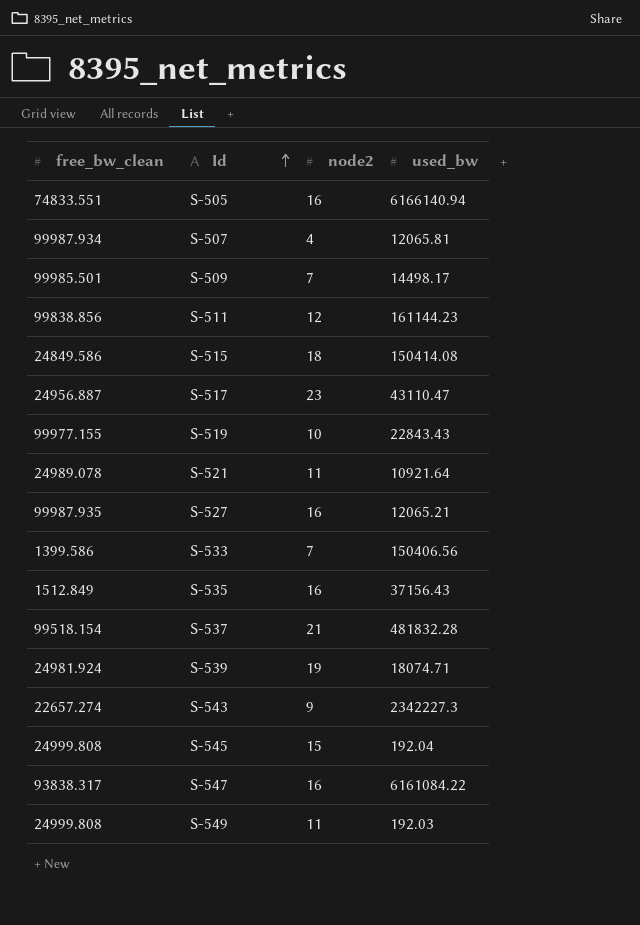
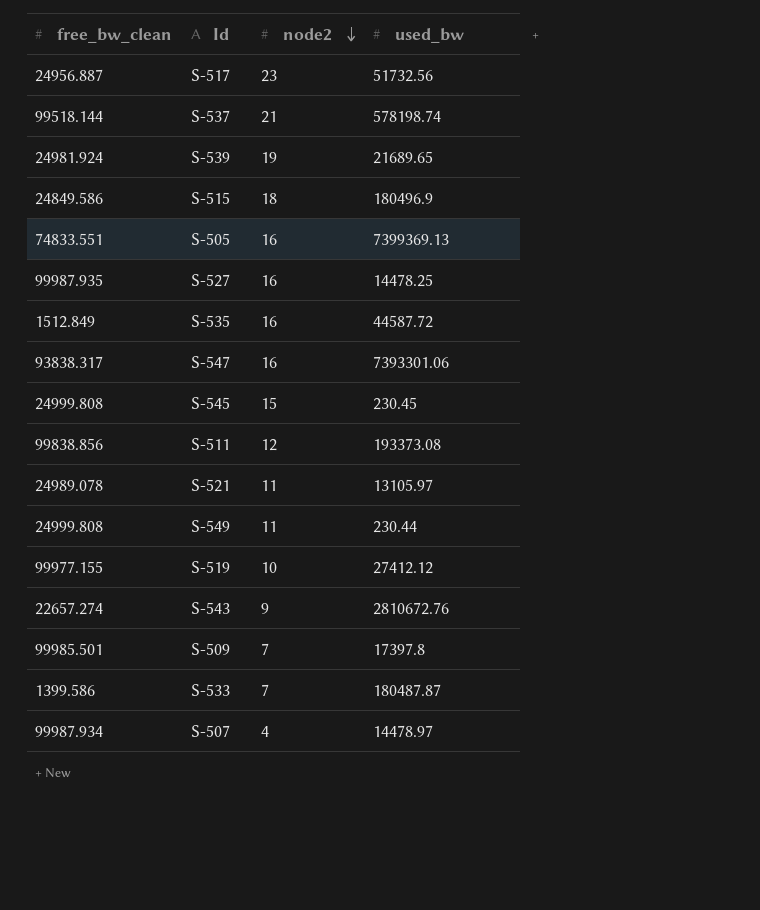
row order: Id ascending -> node2 descending
S-517 | used_bw: 43110.47 -> 51732.56
S-537 | free_bw_clean: 99518.154 -> 99518.144
S-537 | used_bw: 481832.28 -> 578198.74
S-539 | used_bw: 18074.71 -> 21689.65
S-515 | used_bw: 150414.08 -> 180496.9
S-505 | used_bw: 6166140.94 -> 7399369.13
S-527 | used_bw: 12065.21 -> 14478.25
S-535 | used_bw: 37156.43 -> 44587.72
S-547 | used_bw: 6161084.22 -> 7393301.06
S-545 | used_bw: 192.04 -> 230.45
S-511 | used_bw: 161144.23 -> 193373.08
S-521 | used_bw: 10921.64 -> 13105.97
S-549 | used_bw: 192.03 -> 230.44
S-519 | used_bw: 22843.43 -> 27412.12
S-543 | used_bw: 2342227.3 -> 2810672.76
S-509 | used_bw: 14498.17 -> 17397.8
S-533 | used_bw: 150406.56 -> 180487.87
S-507 | used_bw: 12065.81 -> 14478.97

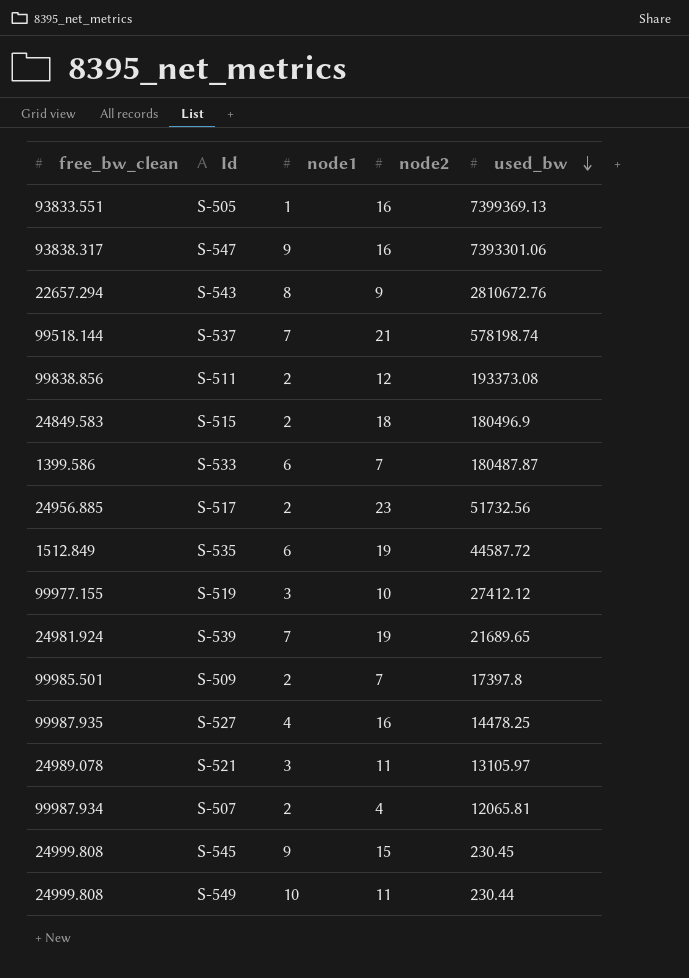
row order: node2 descending -> used_bw descending
column node1 | position: none -> 3
S-505 | free_bw_clean: 74833.551 -> 93833.551
S-543 | free_bw_clean: 22657.274 -> 22657.294
S-515 | free_bw_clean: 24849.586 -> 24849.583
S-517 | free_bw_clean: 24956.887 -> 24956.885
S-535 | node2: 16 -> 19
S-507 | used_bw: 14478.97 -> 12065.81

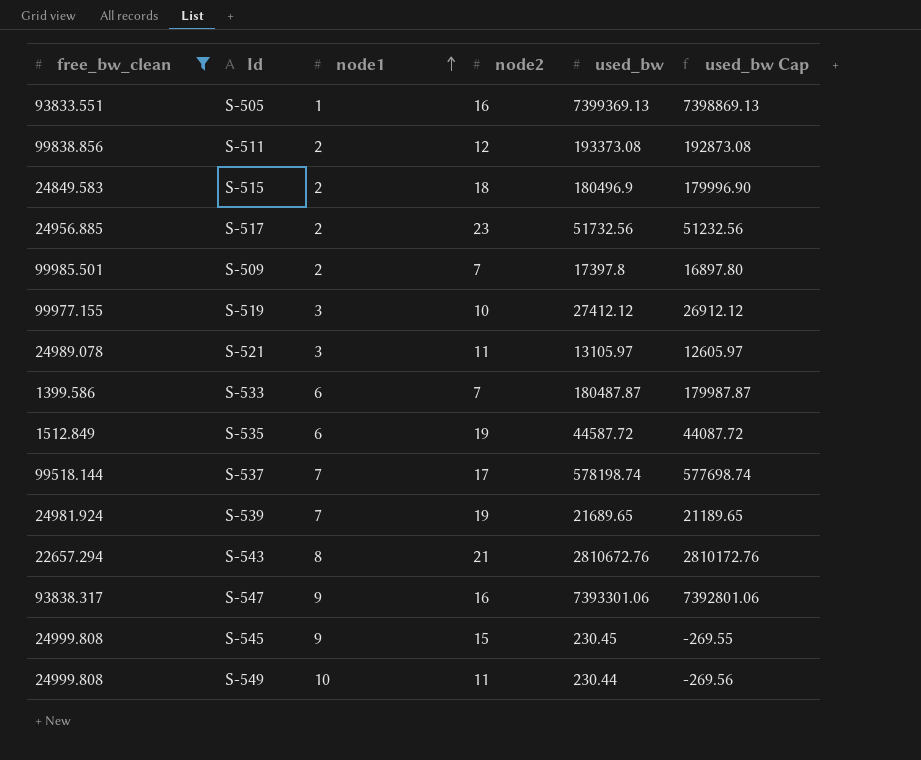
filter: none -> free_bw_clean <= 99985.501
row order: used_bw descending -> node1 ascending
column used_bw Cap | formula: none -> [used_bw] - 500
S-537 | node2: 21 -> 17
S-543 | node2: 9 -> 21

